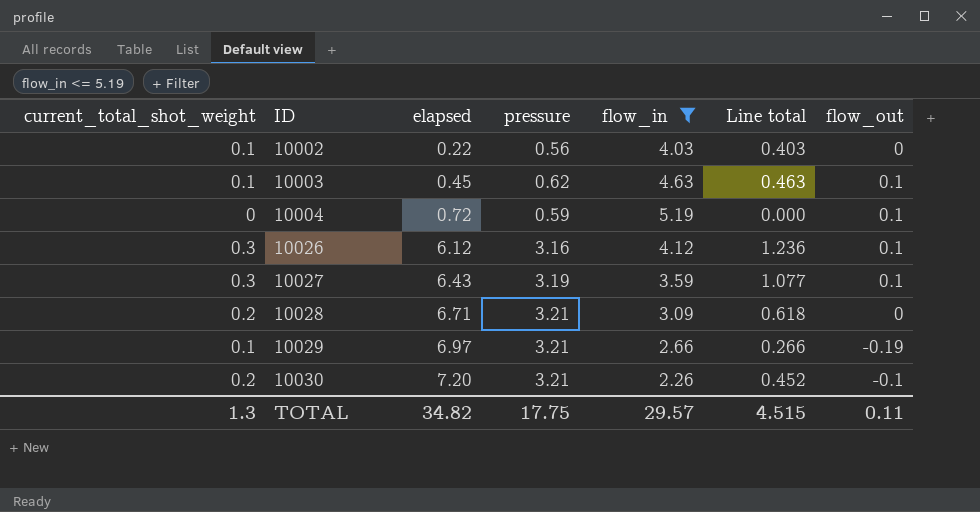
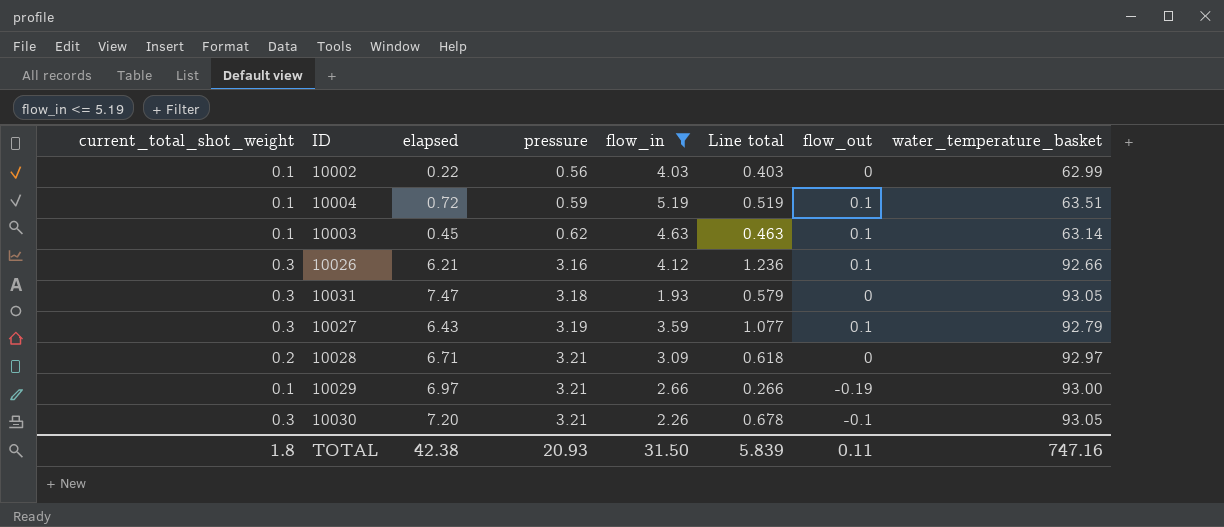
row order: ID ascending -> pressure ascending
column water_temperature_basket | position: none -> 8
10004 | current_total_shot_weight: 0 -> 0.1
10004 | Line total: 0.000 -> 0.519
10026 | elapsed: 6.12 -> 6.21
row 10031: none -> 0.3 | 7.47 | 3.18 | 1.93 | 0.579 | 0 | 93.05
10030 | current_total_shot_weight: 0.2 -> 0.3
10030 | Line total: 0.452 -> 0.678
TOTAL | current_total_shot_weight: 1.3 -> 1.8
TOTAL | elapsed: 34.82 -> 42.38
TOTAL | pressure: 17.75 -> 20.93
TOTAL | flow_in: 29.57 -> 31.50
TOTAL | Line total: 4.515 -> 5.839

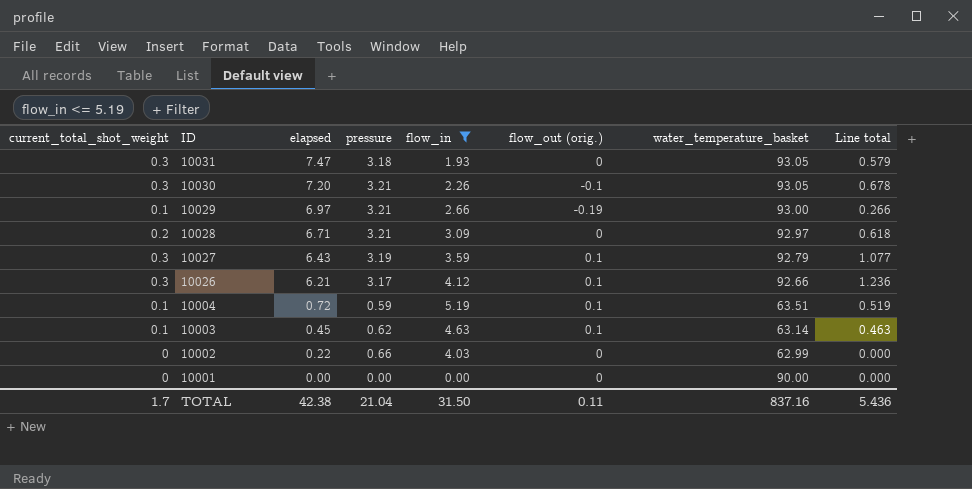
row order: pressure ascending -> ID descending
column name: flow_out -> flow_out (orig.)
column Line total | position: 6 -> 8
10026 | pressure: 3.16 -> 3.17
10002 | current_total_shot_weight: 0.1 -> 0
10002 | pressure: 0.56 -> 0.66
10002 | Line total: 0.403 -> 0.000
row 10001: none -> 0 | 0.00 | 0.00 | 0.00 | 0 | 90.00 | 0.000
TOTAL | current_total_shot_weight: 1.8 -> 1.7
TOTAL | pressure: 20.93 -> 21.04
TOTAL | water_temperature_basket: 747.16 -> 837.16
TOTAL | Line total: 5.839 -> 5.436

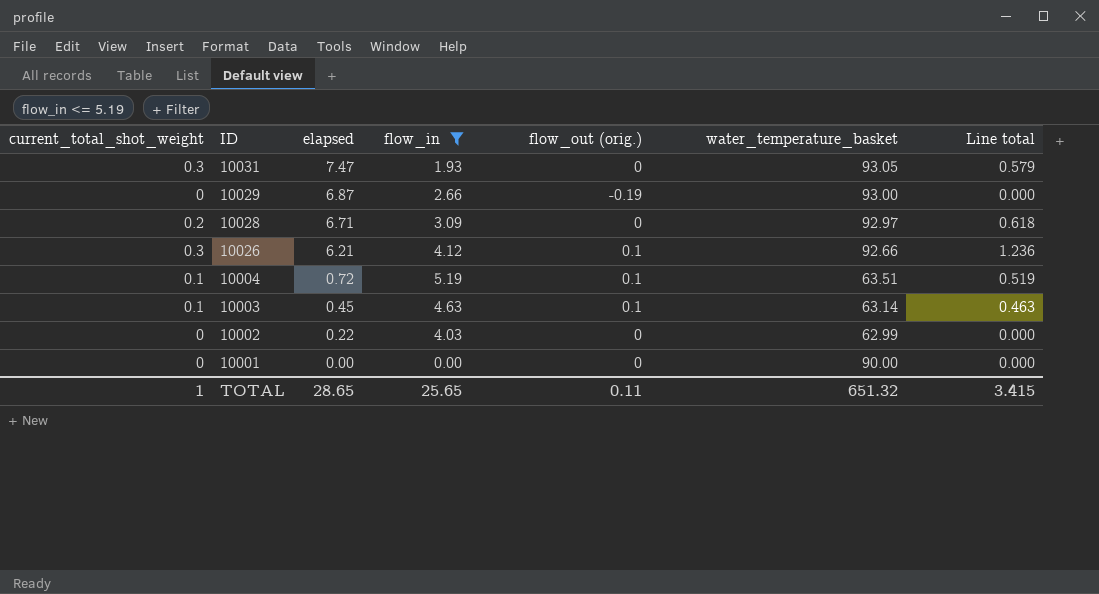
column pressure | position: 4 -> none
row 10030: 0.3 | 7.20 | 3.21 | 2.26 | -0.1 | 93.05 | 0.678 -> none
row 10027: 0.3 | 6.43 | 3.19 | 3.59 | 0.1 | 92.79 | 1.077 -> none
10029 | current_total_shot_weight: 0.1 -> 0
10029 | elapsed: 6.97 -> 6.87
10029 | Line total: 0.266 -> 0.000
TOTAL | current_total_shot_weight: 1.7 -> 1
TOTAL | elapsed: 42.38 -> 28.65
TOTAL | flow_in: 31.50 -> 25.65
TOTAL | water_temperature_basket: 837.16 -> 651.32
TOTAL | Line total: 5.436 -> 3.415

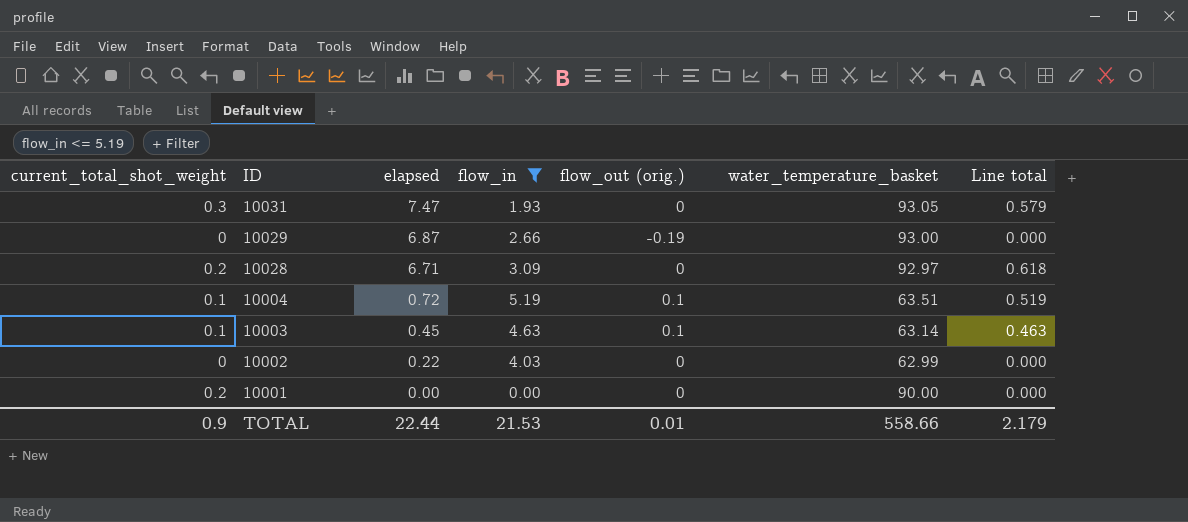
row 10026: 0.3 | 6.21 | 4.12 | 0.1 | 92.66 | 1.236 -> none
10001 | current_total_shot_weight: 0 -> 0.2
TOTAL | current_total_shot_weight: 1 -> 0.9
TOTAL | elapsed: 28.65 -> 22.44
TOTAL | flow_in: 25.65 -> 21.53
TOTAL | flow_out (orig.): 0.11 -> 0.01
TOTAL | water_temperature_basket: 651.32 -> 558.66
TOTAL | Line total: 3.415 -> 2.179

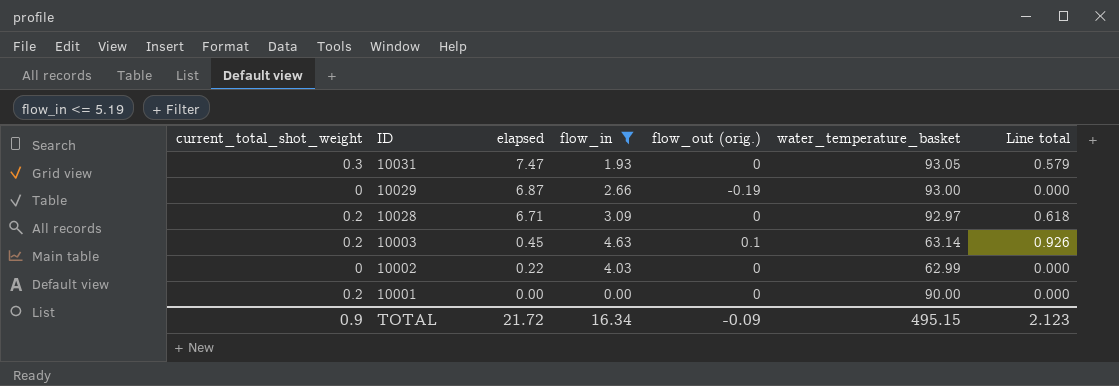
row 10004: 0.1 | 0.72 | 5.19 | 0.1 | 63.51 | 0.519 -> none
10003 | current_total_shot_weight: 0.1 -> 0.2
10003 | Line total: 0.463 -> 0.926
TOTAL | elapsed: 22.44 -> 21.72
TOTAL | flow_in: 21.53 -> 16.34
TOTAL | flow_out (orig.): 0.01 -> -0.09
TOTAL | water_temperature_basket: 558.66 -> 495.15
TOTAL | Line total: 2.179 -> 2.123

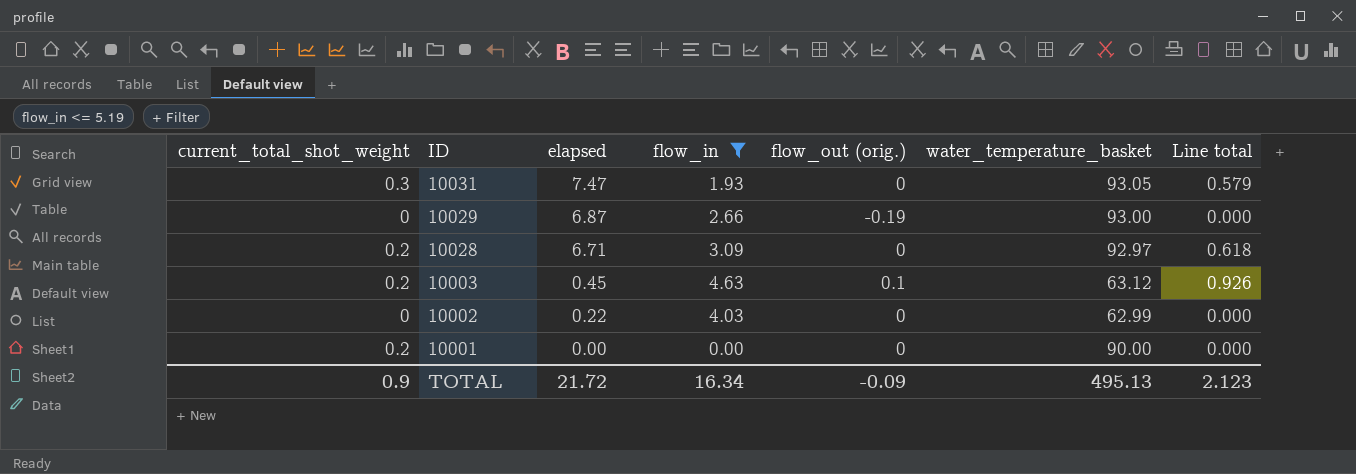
10003 | water_temperature_basket: 63.14 -> 63.12
TOTAL | water_temperature_basket: 495.15 -> 495.13

